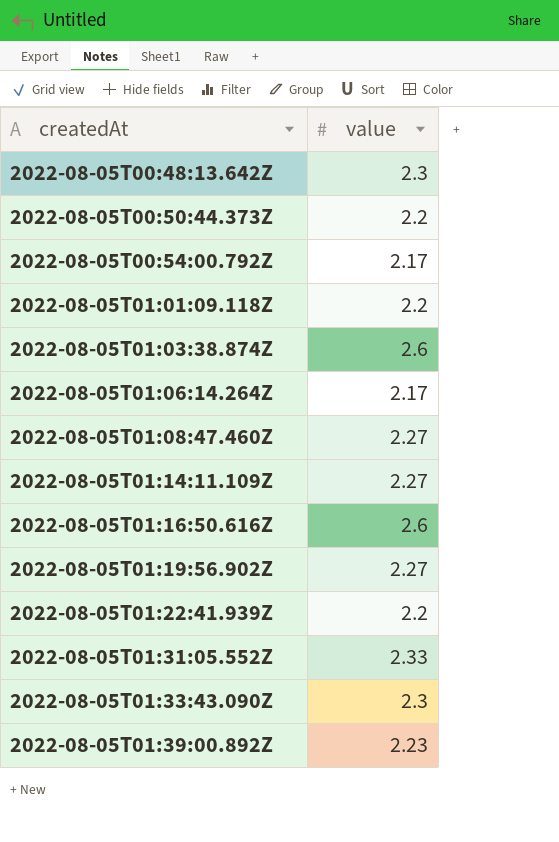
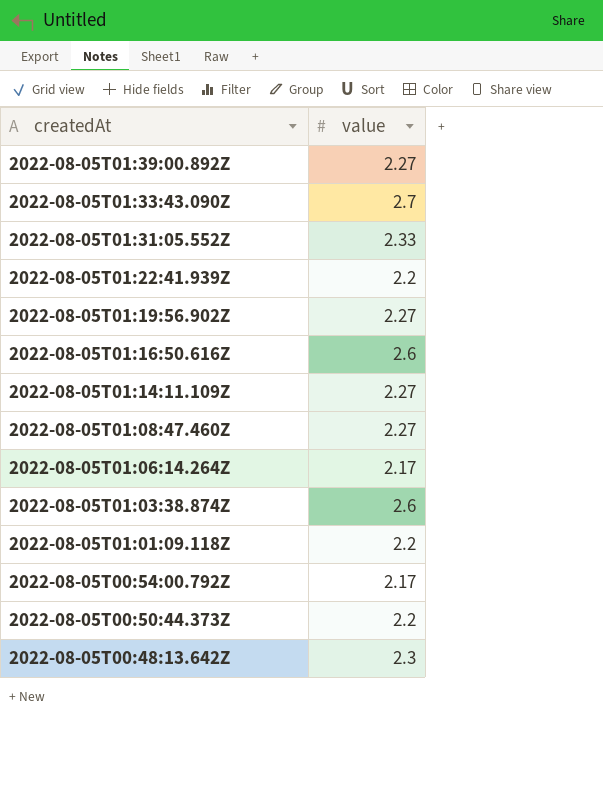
row order: createdAt ascending -> createdAt descending
2022-08-05T01:39:00.892Z | value: 2.23 -> 2.27
2022-08-05T01:33:43.090Z | value: 2.3 -> 2.7

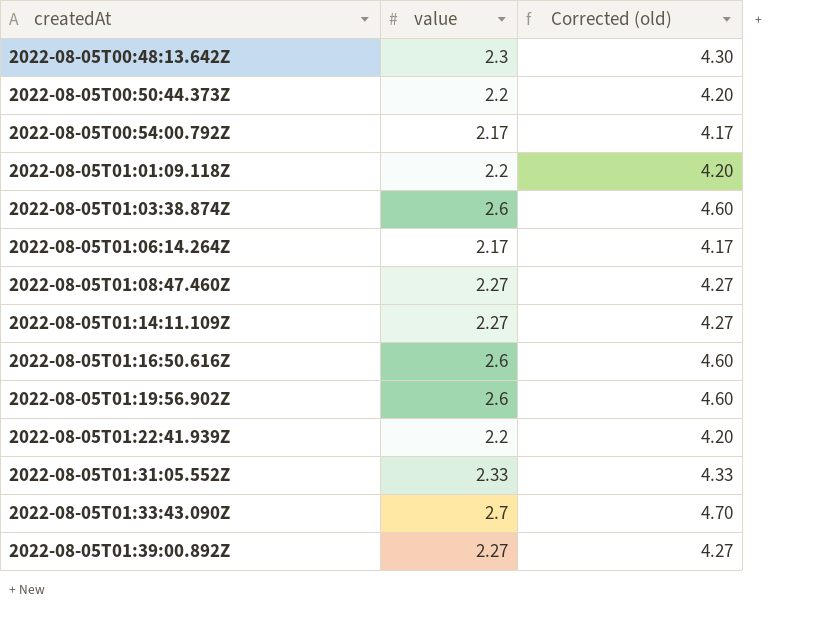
row order: createdAt descending -> createdAt ascending
column Corrected (old) | formula: none -> [value] + 2
2022-08-05T01:19:56.902Z | value: 2.27 -> 2.6

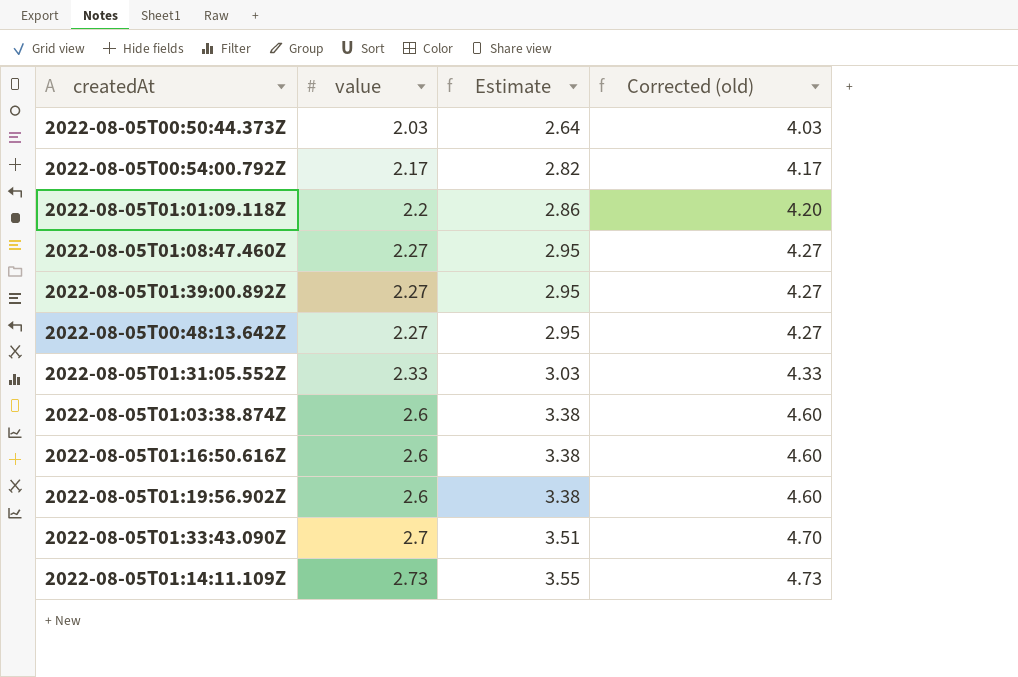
row order: createdAt ascending -> value ascending
column Estimate | formula: none -> [value] * 1.3
row 2022-08-05T01:06:14.264Z: 2.17 | 4.17 -> none
row 2022-08-05T01:22:41.939Z: 2.2 | 4.20 -> none
2022-08-05T00:50:44.373Z | value: 2.2 -> 2.03
2022-08-05T00:50:44.373Z | Corrected (old): 4.20 -> 4.03
2022-08-05T00:48:13.642Z | value: 2.3 -> 2.27
2022-08-05T00:48:13.642Z | Corrected (old): 4.30 -> 4.27
2022-08-05T01:14:11.109Z | value: 2.27 -> 2.73
2022-08-05T01:14:11.109Z | Corrected (old): 4.27 -> 4.73

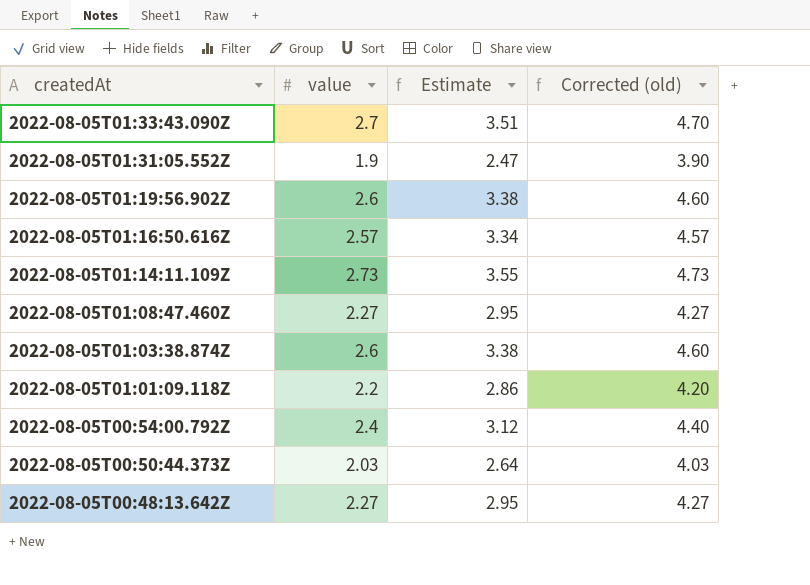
row order: value ascending -> createdAt descending
row 2022-08-05T01:39:00.892Z: 2.27 | 2.95 | 4.27 -> none
2022-08-05T01:31:05.552Z | value: 2.33 -> 1.9
2022-08-05T01:31:05.552Z | Estimate: 3.03 -> 2.47
2022-08-05T01:31:05.552Z | Corrected (old): 4.33 -> 3.90
2022-08-05T01:16:50.616Z | value: 2.6 -> 2.57
2022-08-05T01:16:50.616Z | Estimate: 3.38 -> 3.34
2022-08-05T01:16:50.616Z | Corrected (old): 4.60 -> 4.57
2022-08-05T00:54:00.792Z | value: 2.17 -> 2.4
2022-08-05T00:54:00.792Z | Estimate: 2.82 -> 3.12
2022-08-05T00:54:00.792Z | Corrected (old): 4.17 -> 4.40

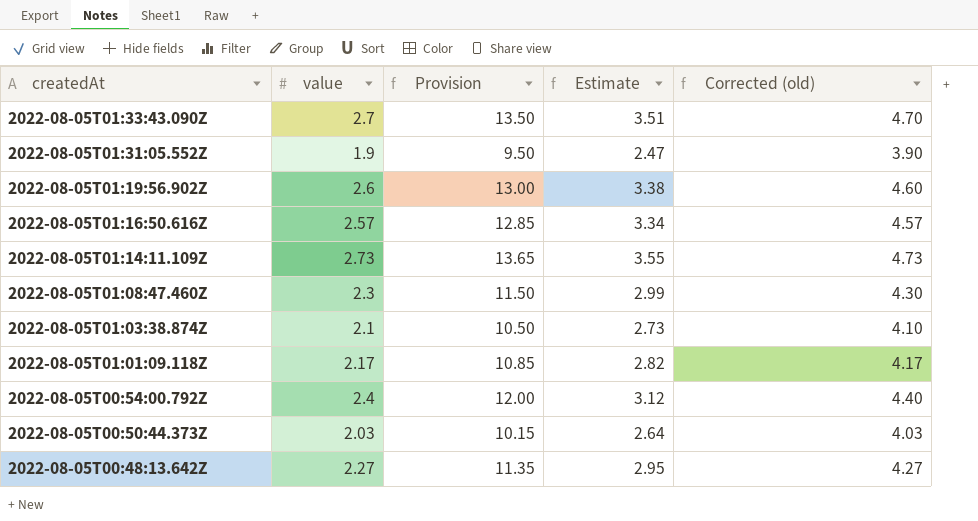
column Provision | formula: none -> [value] * 5
2022-08-05T01:08:47.460Z | value: 2.27 -> 2.3
2022-08-05T01:08:47.460Z | Estimate: 2.95 -> 2.99
2022-08-05T01:08:47.460Z | Corrected (old): 4.27 -> 4.30
2022-08-05T01:03:38.874Z | value: 2.6 -> 2.1
2022-08-05T01:03:38.874Z | Estimate: 3.38 -> 2.73
2022-08-05T01:03:38.874Z | Corrected (old): 4.60 -> 4.10
2022-08-05T01:01:09.118Z | value: 2.2 -> 2.17
2022-08-05T01:01:09.118Z | Estimate: 2.86 -> 2.82
2022-08-05T01:01:09.118Z | Corrected (old): 4.20 -> 4.17

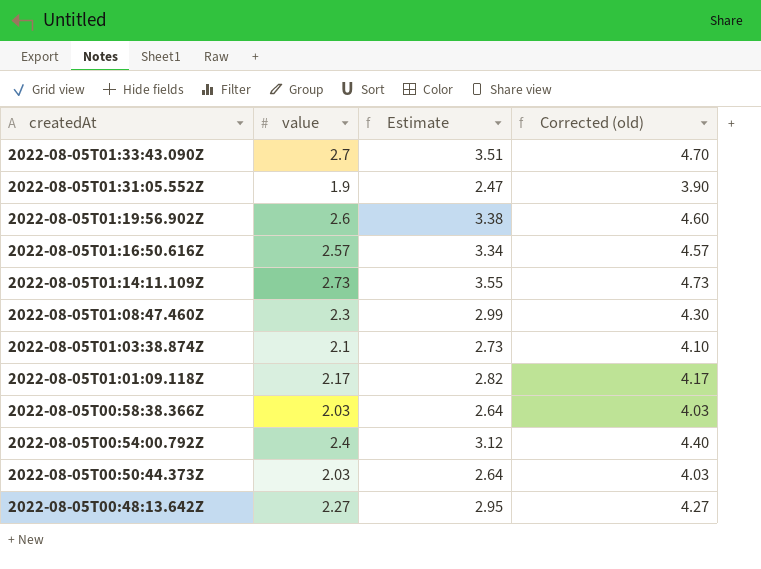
column Provision | formula: [value] * 5 -> none
row 2022-08-05T00:58:38.366Z: none -> 2.03 | 2.64 | 4.03

